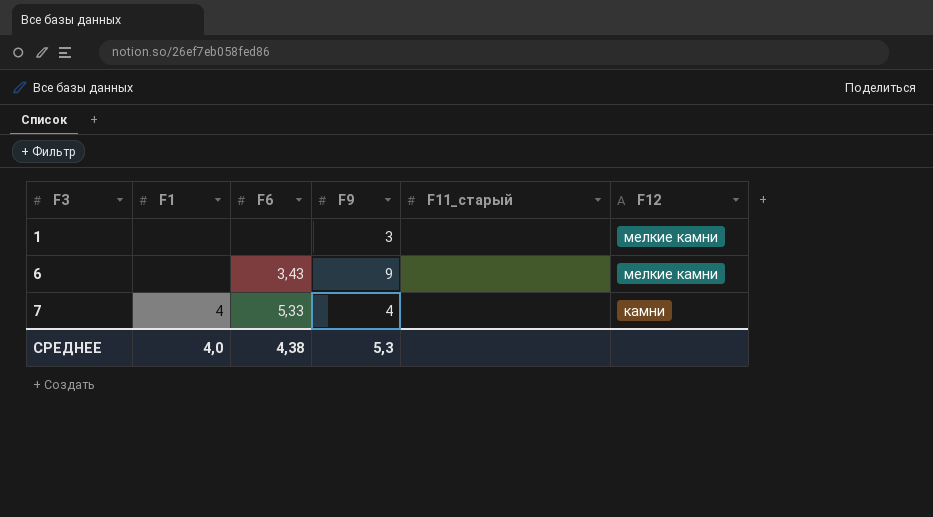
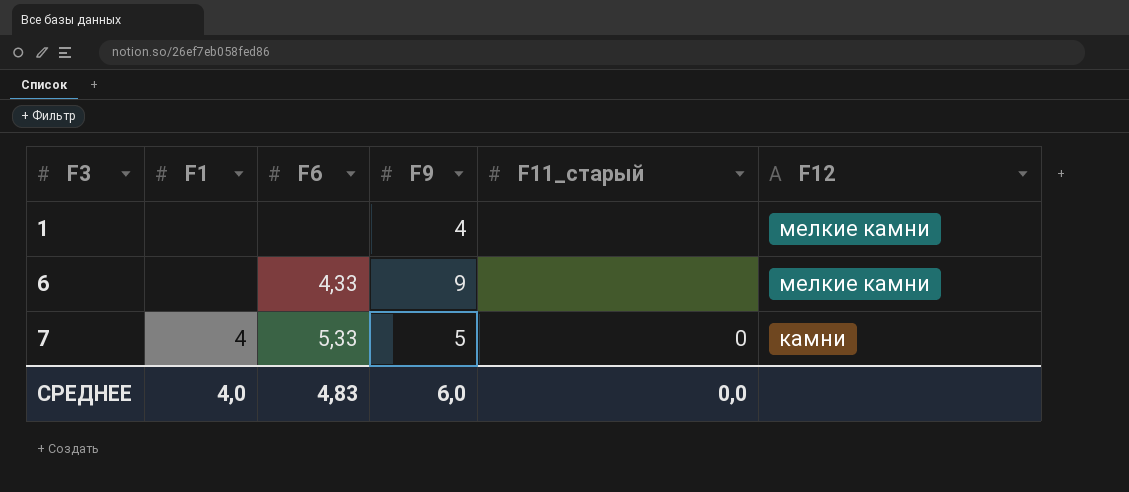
1 | F9: 3 -> 4
6 | F6: 3,43 -> 4,33
7 | F9: 4 -> 5
7 | F11_старый: none -> 0
СРЕДНЕЕ | F6: 4,38 -> 4,83
СРЕДНЕЕ | F9: 5,3 -> 6,0
СРЕДНЕЕ | F11_старый: none -> 0,0

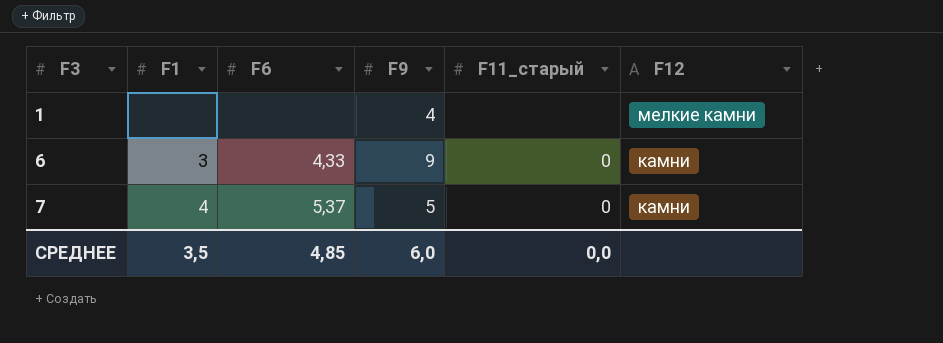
6 | F1: none -> 3
6 | F11_старый: none -> 0
6 | F12: мелкие камни -> камни
7 | F6: 5,33 -> 5,37
СРЕДНЕЕ | F1: 4,0 -> 3,5
СРЕДНЕЕ | F6: 4,83 -> 4,85

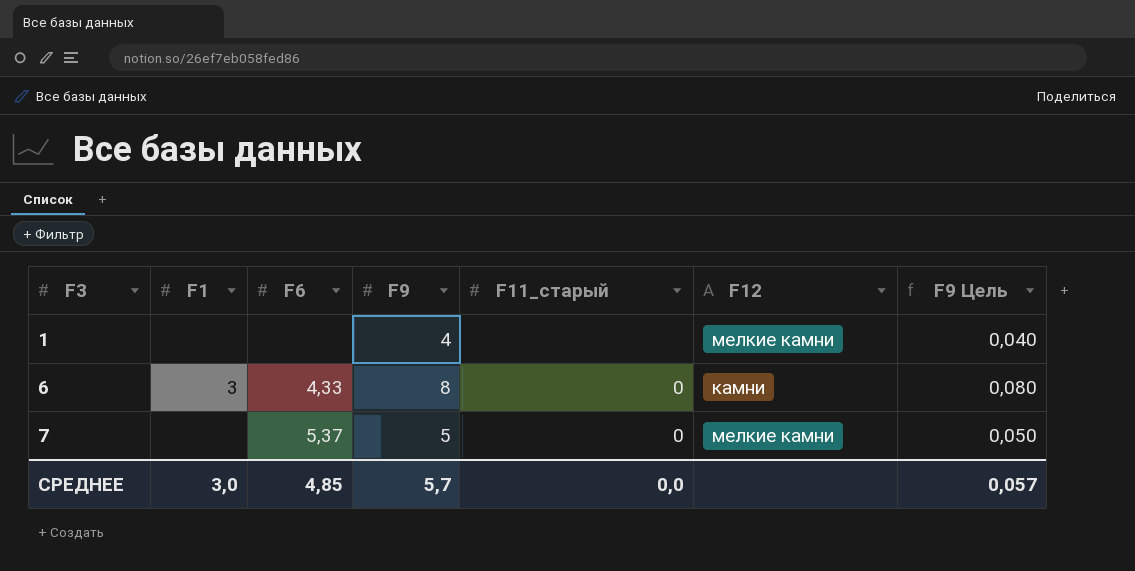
column F9 Цель | formula: none -> [F9] * 0,01
6 | F9: 9 -> 8
7 | F1: 4 -> none
7 | F12: камни -> мелкие камни
СРЕДНЕЕ | F1: 3,5 -> 3,0
СРЕДНЕЕ | F9: 6,0 -> 5,7

